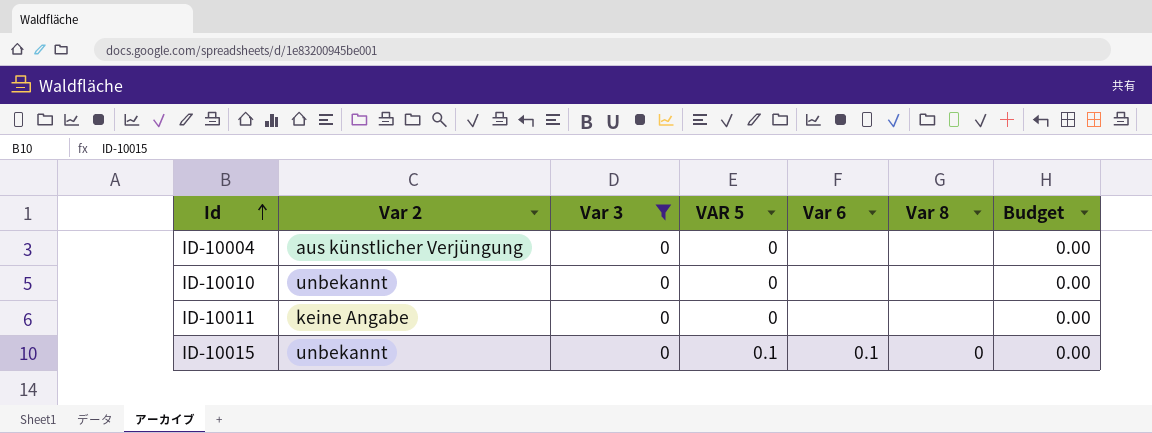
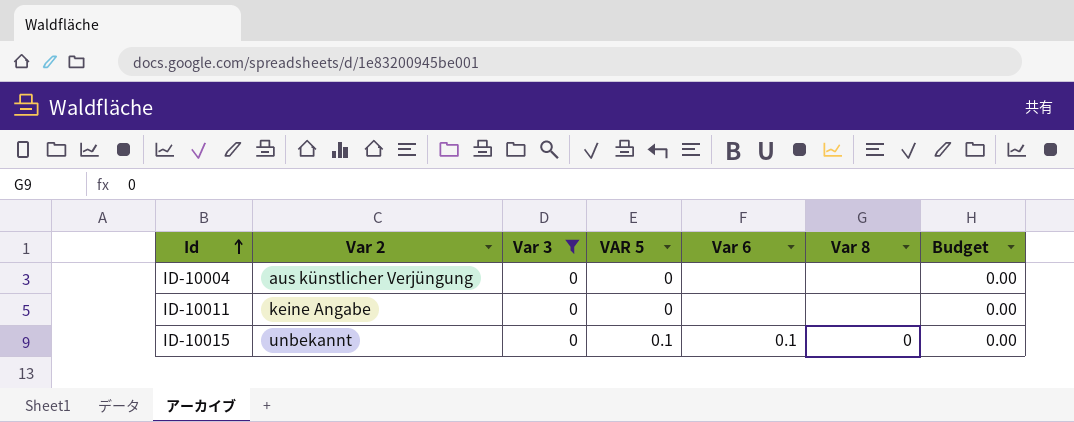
row ID-10010: unbekannt | 0 | 0 | none | none | 0.00 -> none

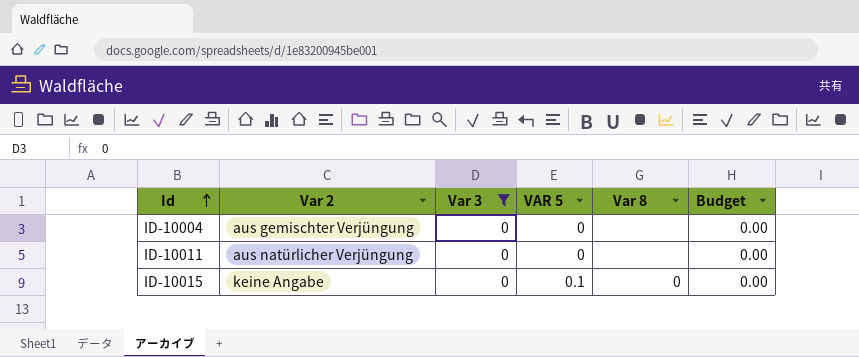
column Var 6 | position: 5 -> none
ID-10004 | Var 2: aus künstlicher Verjüngung -> aus gemischter Verjüngung
ID-10011 | Var 2: keine Angabe -> aus natürlicher Verjüngung
ID-10015 | Var 2: unbekannt -> keine Angabe

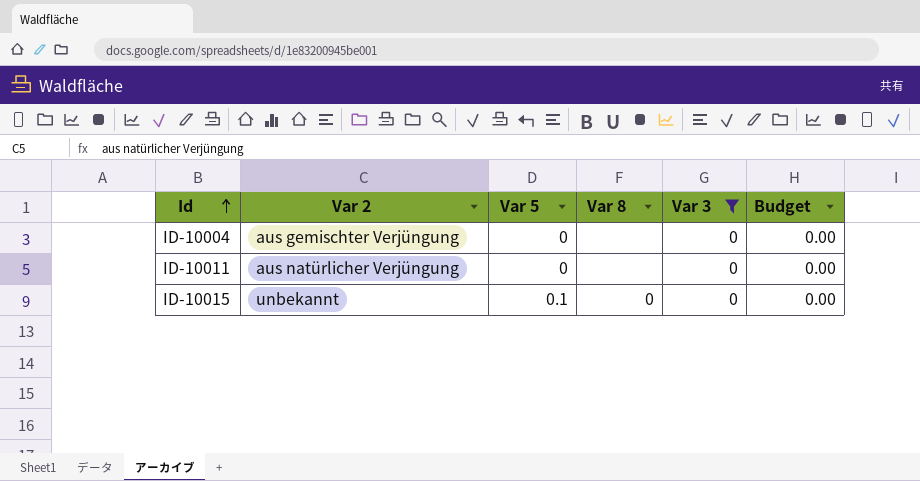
column name: VAR 5 -> Var 5
column Var 3 | position: 3 -> 5
ID-10015 | Var 2: keine Angabe -> unbekannt

